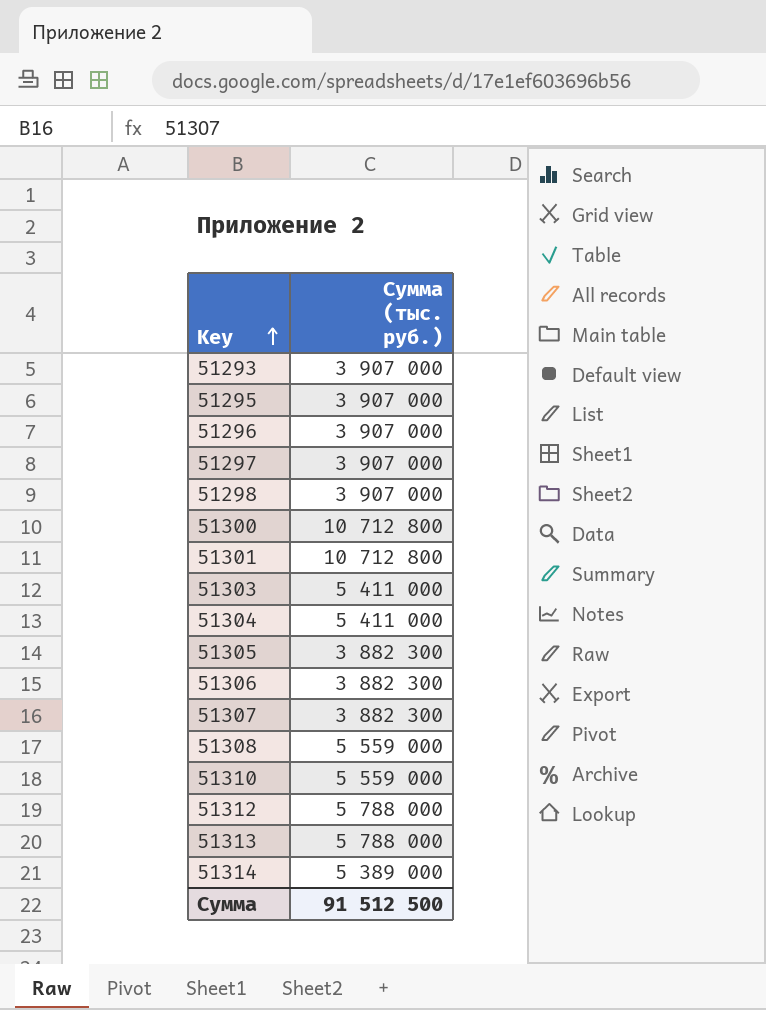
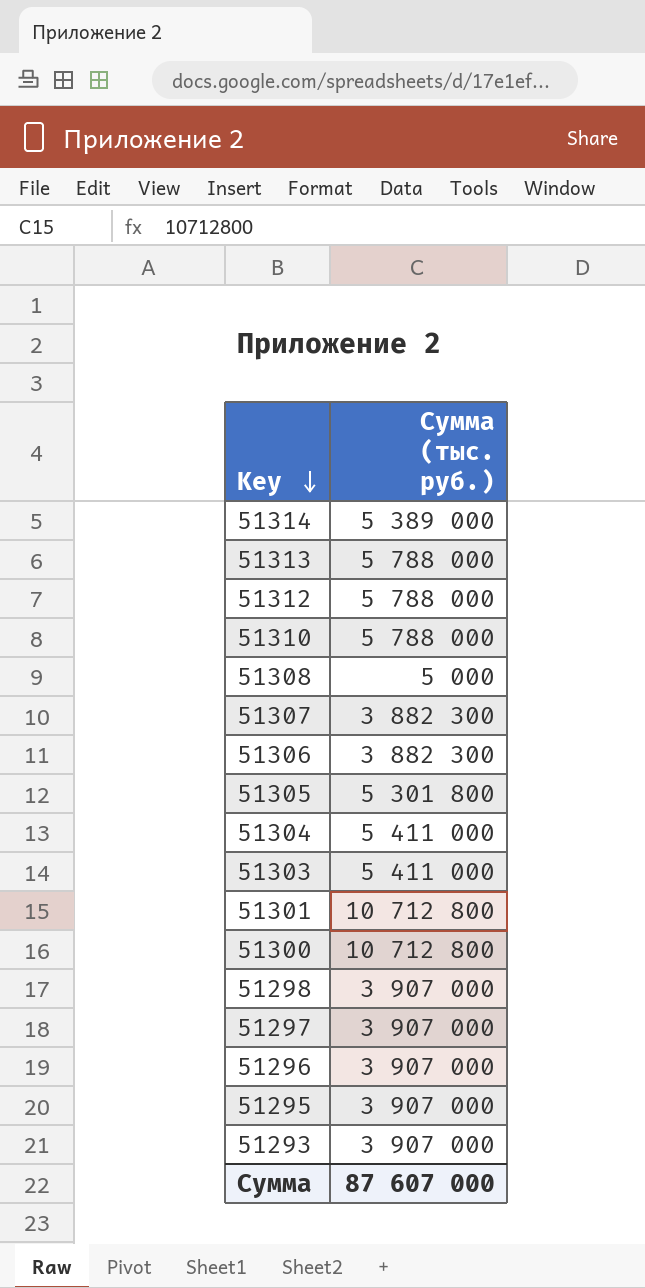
row order: Key ascending -> Key descending
51310 | Сумма (тыс. руб.): 5 559 000 -> 5 788 000
51308 | Сумма (тыс. руб.): 5 559 000 -> 5 000
51305 | Сумма (тыс. руб.): 3 882 300 -> 5 301 800
Сумма | Сумма (тыс. руб.): 91 512 500 -> 87 607 000

